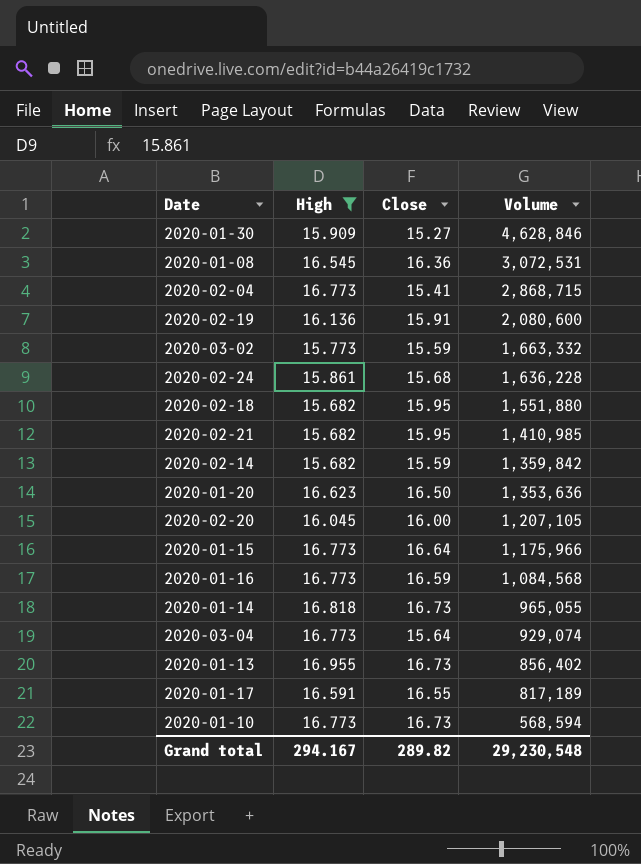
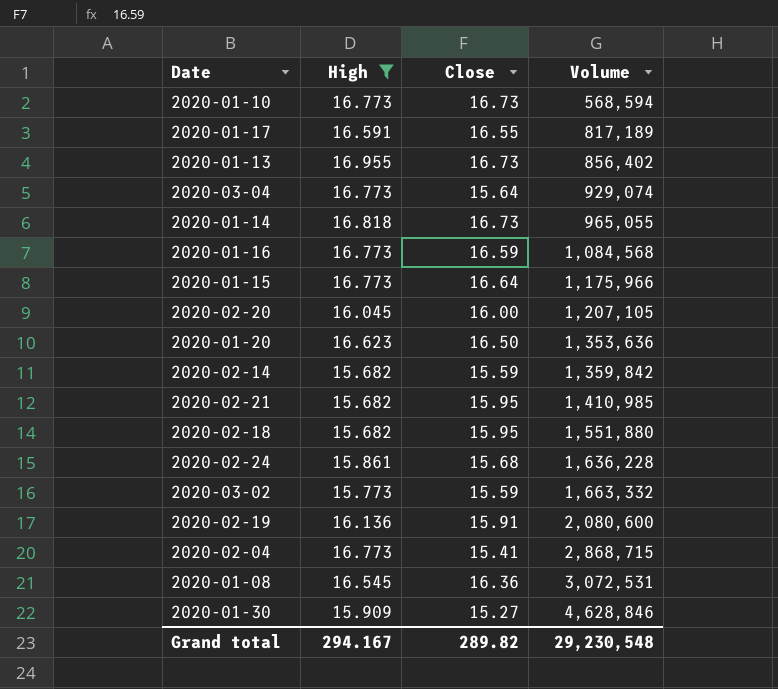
row order: Volume descending -> Volume ascending

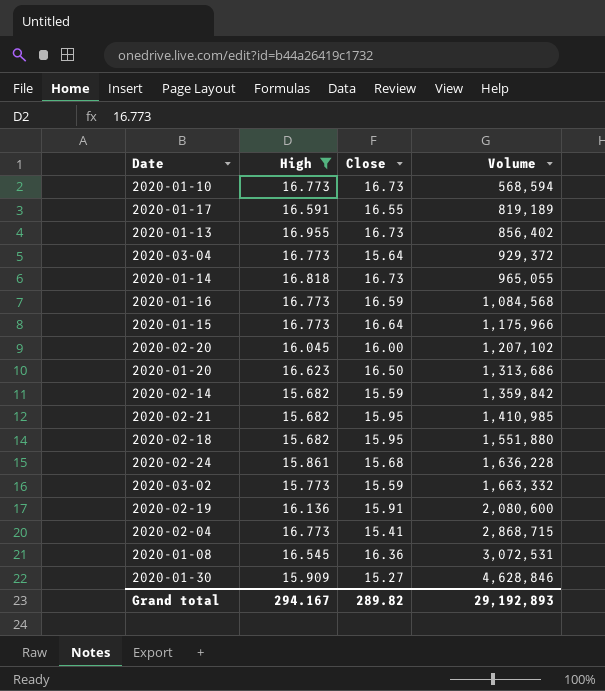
2020-01-17 | Volume: 817,189 -> 819,189
2020-03-04 | Volume: 929,074 -> 929,372
2020-02-20 | Volume: 1,207,105 -> 1,207,102
2020-01-20 | Volume: 1,353,636 -> 1,313,686
Grand total | Volume: 29,230,548 -> 29,192,893

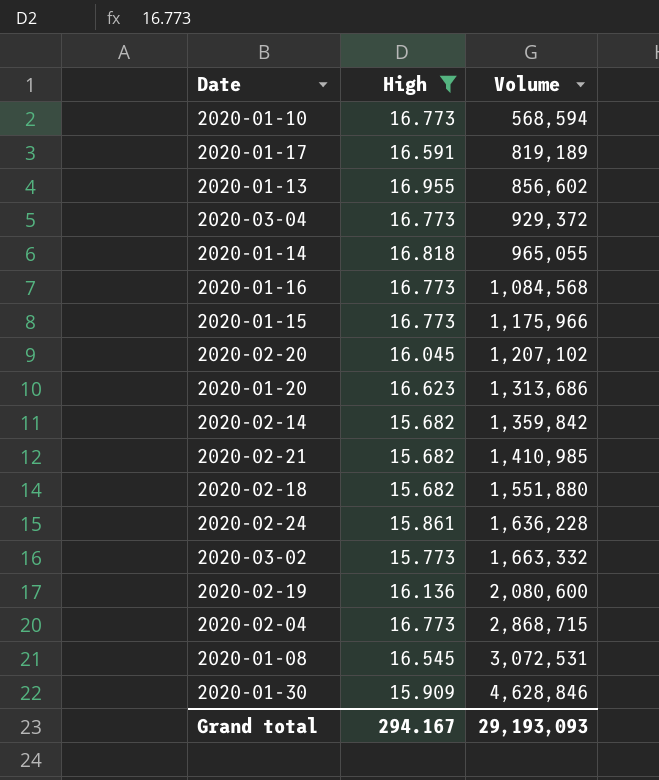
column Close | position: 3 -> none
2020-01-13 | Volume: 856,402 -> 856,602
Grand total | Volume: 29,192,893 -> 29,193,093

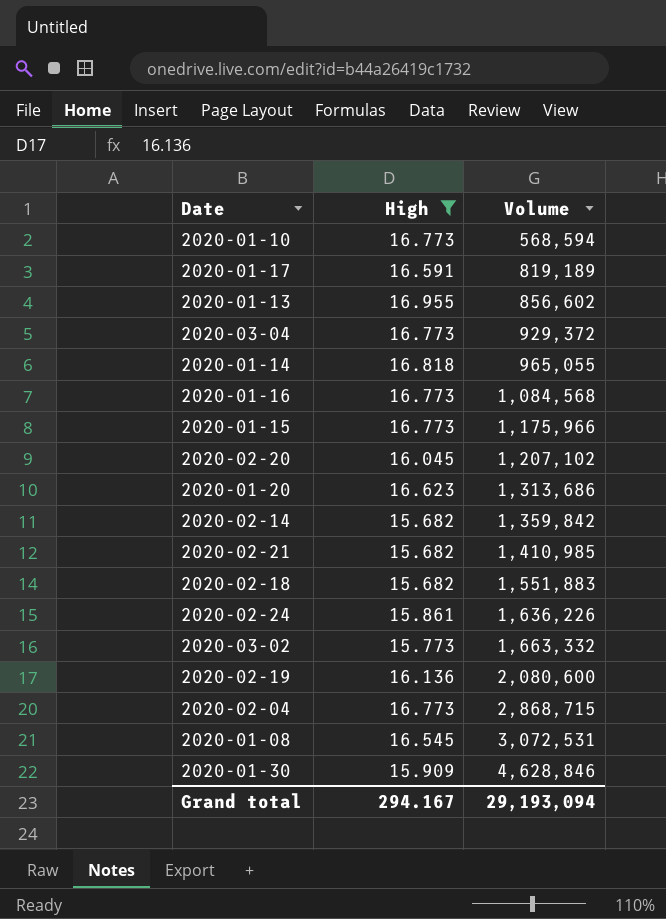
2020-02-18 | Volume: 1,551,880 -> 1,551,883
2020-02-24 | Volume: 1,636,228 -> 1,636,226
Grand total | Volume: 29,193,093 -> 29,193,094

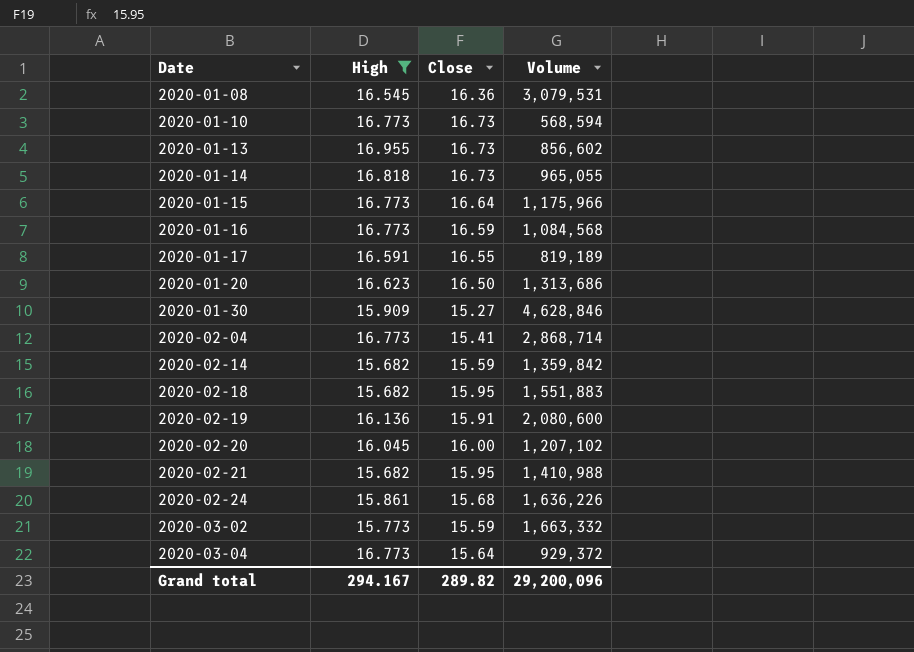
row order: Volume ascending -> Date ascending
column Close | position: none -> 3
2020-01-08 | Volume: 3,072,531 -> 3,079,531
2020-02-04 | Volume: 2,868,715 -> 2,868,714
2020-02-21 | Volume: 1,410,985 -> 1,410,988
Grand total | Volume: 29,193,094 -> 29,200,096

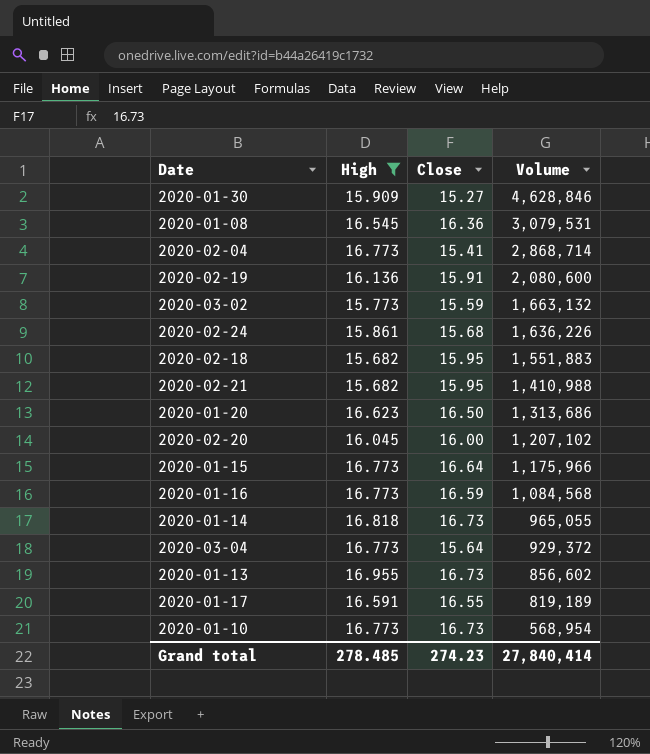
row order: Date ascending -> Volume descending
row 2020-02-14: 15.682 | 15.59 | 1,359,842 -> none
2020-03-02 | Volume: 1,663,332 -> 1,663,132
2020-01-10 | Volume: 568,594 -> 568,954
Grand total | High: 294.167 -> 278.485
Grand total | Close: 289.82 -> 274.23
Grand total | Volume: 29,200,096 -> 27,840,414

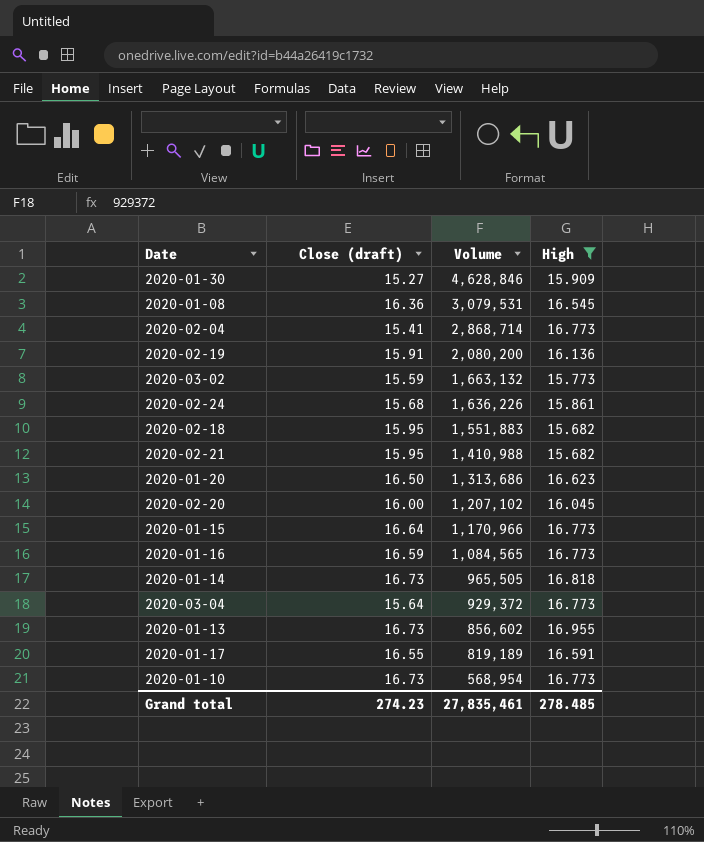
column name: Close -> Close (draft)
column High | position: 2 -> 4
2020-02-19 | Volume: 2,080,600 -> 2,080,200
2020-01-15 | Volume: 1,175,966 -> 1,170,966
2020-01-16 | Volume: 1,084,568 -> 1,084,565
2020-01-14 | Volume: 965,055 -> 965,505
Grand total | Volume: 27,840,414 -> 27,835,461

